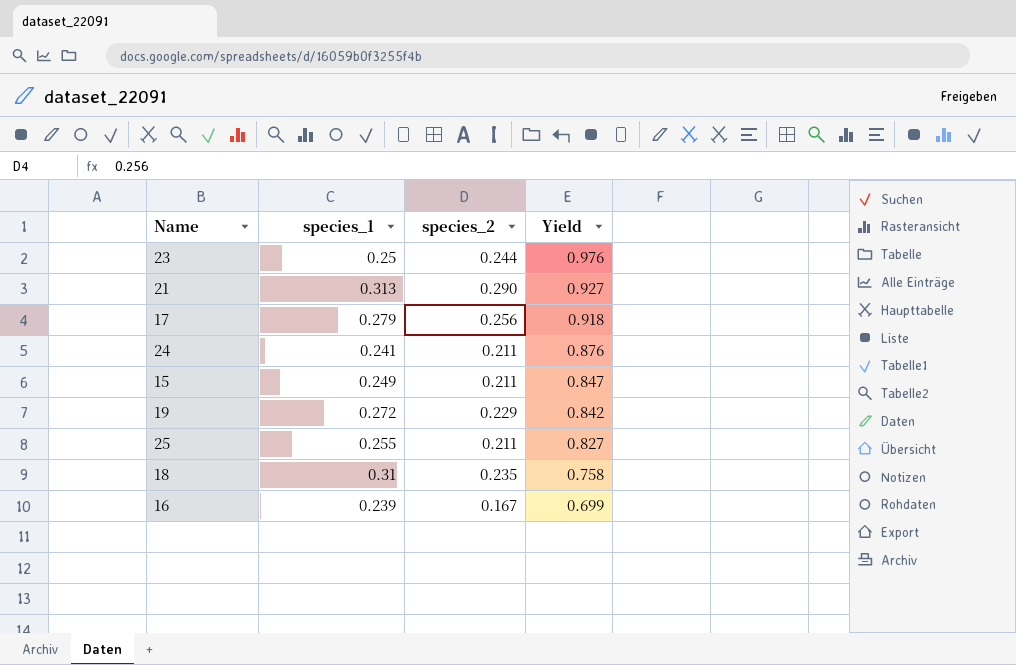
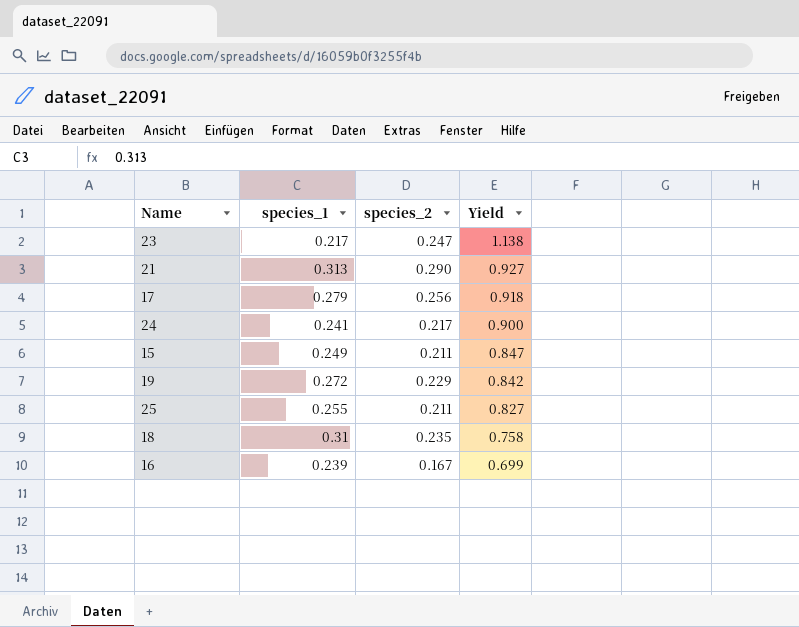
23 | species_1: 0.25 -> 0.217
23 | species_2: 0.244 -> 0.247
23 | Yield: 0.976 -> 1.138
24 | species_2: 0.211 -> 0.217
24 | Yield: 0.876 -> 0.900

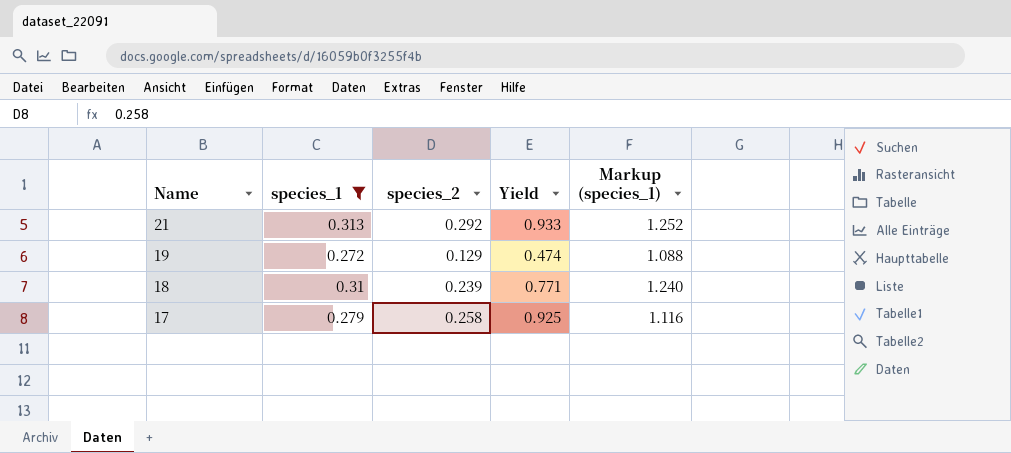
filter: none -> species_1 >= 0.272
row order: Yield descending -> Name descending
column Markup (species_1) | formula: none -> [species_1] * 4
21 | species_2: 0.290 -> 0.292
21 | Yield: 0.927 -> 0.933
19 | species_2: 0.229 -> 0.129
19 | Yield: 0.842 -> 0.474
18 | species_2: 0.235 -> 0.239
18 | Yield: 0.758 -> 0.771
17 | species_2: 0.256 -> 0.258
17 | Yield: 0.918 -> 0.925

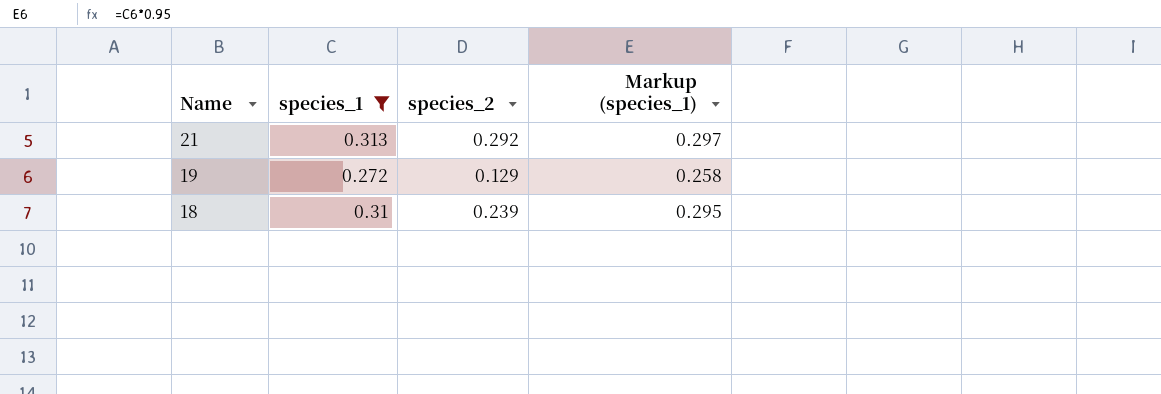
column Yield | formula: [species_2] / [species_1] -> none
column Markup (species_1) | formula: [species_1] * 4 -> [species_1] * 0.95
row 17: 0.279 | 0.258 | 0.925 | 1.116 -> none

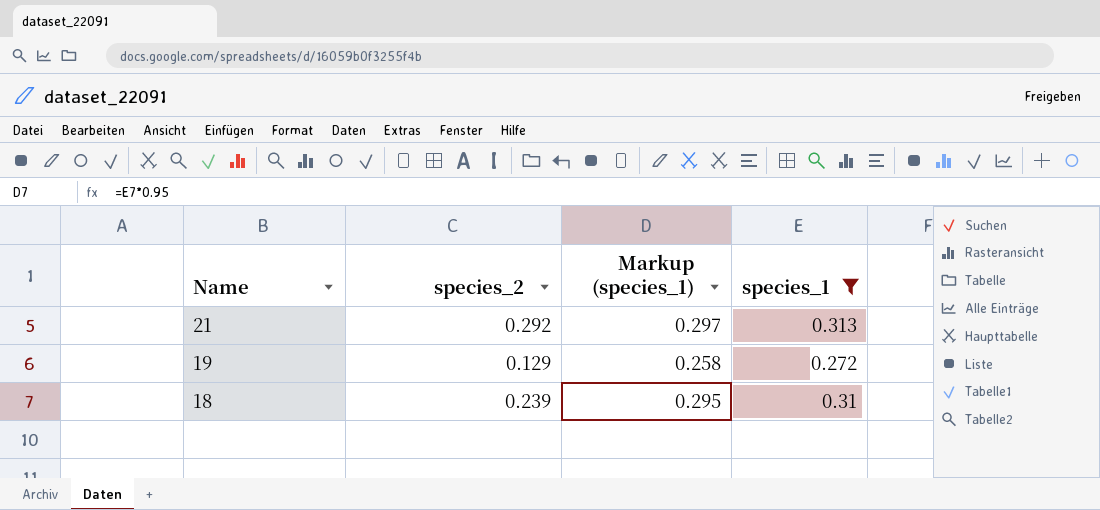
column species_1 | position: 2 -> 4

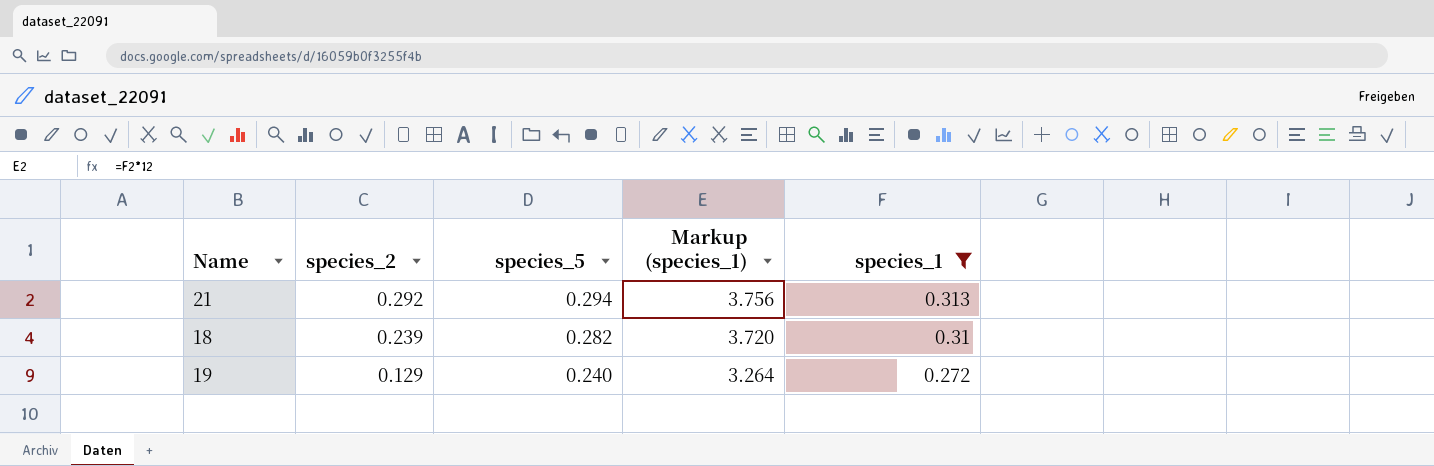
row order: Name descending -> species_2 descending
column species_5 | position: none -> 3
column Markup (species_1) | formula: [species_1] * 0.95 -> [species_1] * 12

